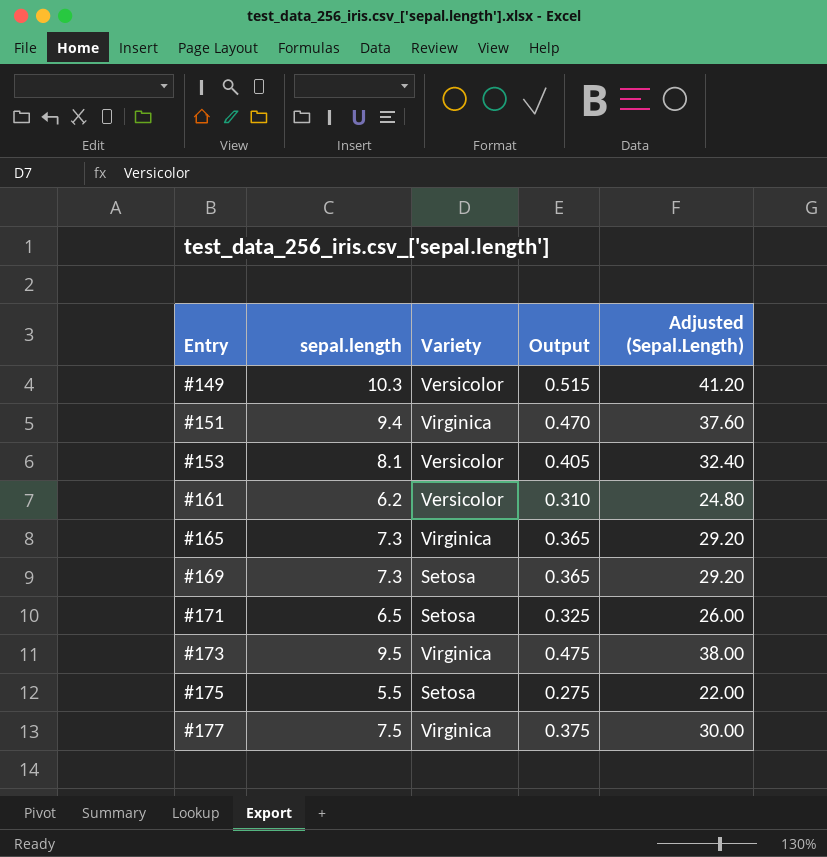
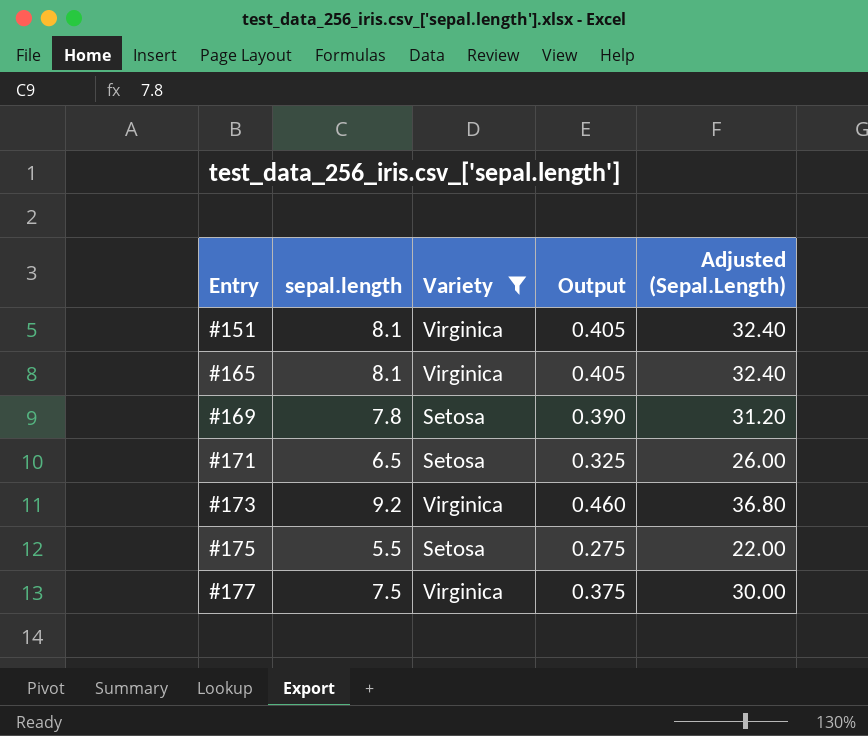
filter: none -> Variety != Versicolor
#151 | sepal.length: 9.4 -> 8.1
#151 | Output: 0.470 -> 0.405
#151 | Adjusted (Sepal.Length): 37.60 -> 32.40
#165 | sepal.length: 7.3 -> 8.1
#165 | Output: 0.365 -> 0.405
#165 | Adjusted (Sepal.Length): 29.20 -> 32.40
#169 | sepal.length: 7.3 -> 7.8
#169 | Output: 0.365 -> 0.390
#169 | Adjusted (Sepal.Length): 29.20 -> 31.20
#173 | sepal.length: 9.5 -> 9.2
#173 | Output: 0.475 -> 0.460
#173 | Adjusted (Sepal.Length): 38.00 -> 36.80

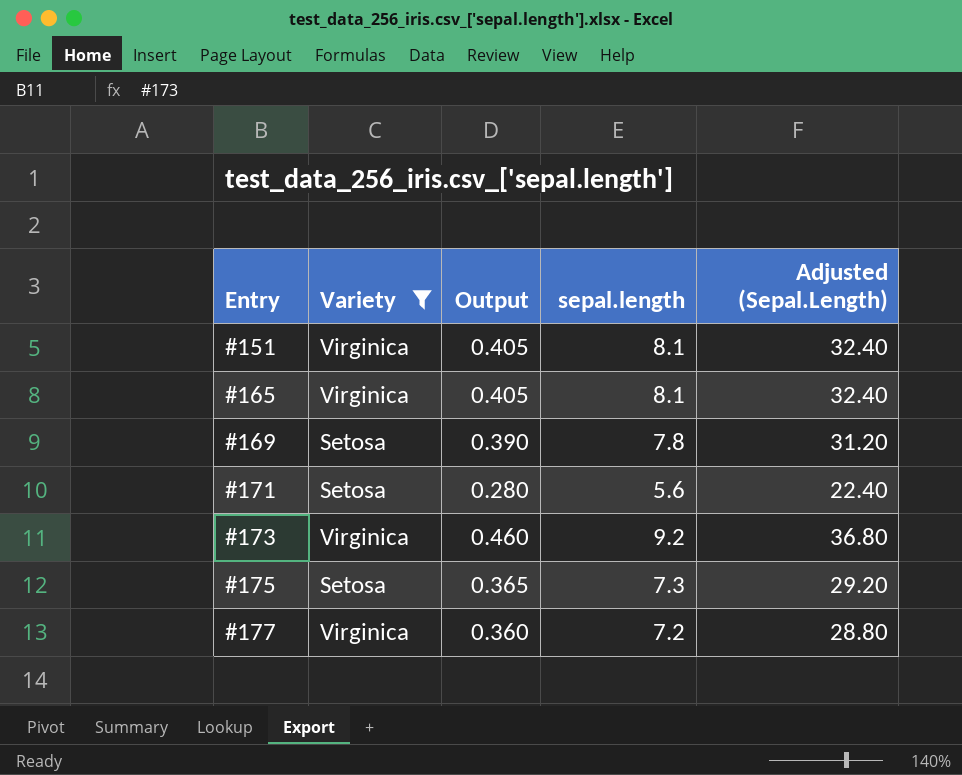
column sepal.length | position: 2 -> 4
#171 | Output: 0.325 -> 0.280
#171 | sepal.length: 6.5 -> 5.6
#171 | Adjusted (Sepal.Length): 26.00 -> 22.40
#175 | Output: 0.275 -> 0.365
#175 | sepal.length: 5.5 -> 7.3
#175 | Adjusted (Sepal.Length): 22.00 -> 29.20
#177 | Output: 0.375 -> 0.360
#177 | sepal.length: 7.5 -> 7.2
#177 | Adjusted (Sepal.Length): 30.00 -> 28.80

